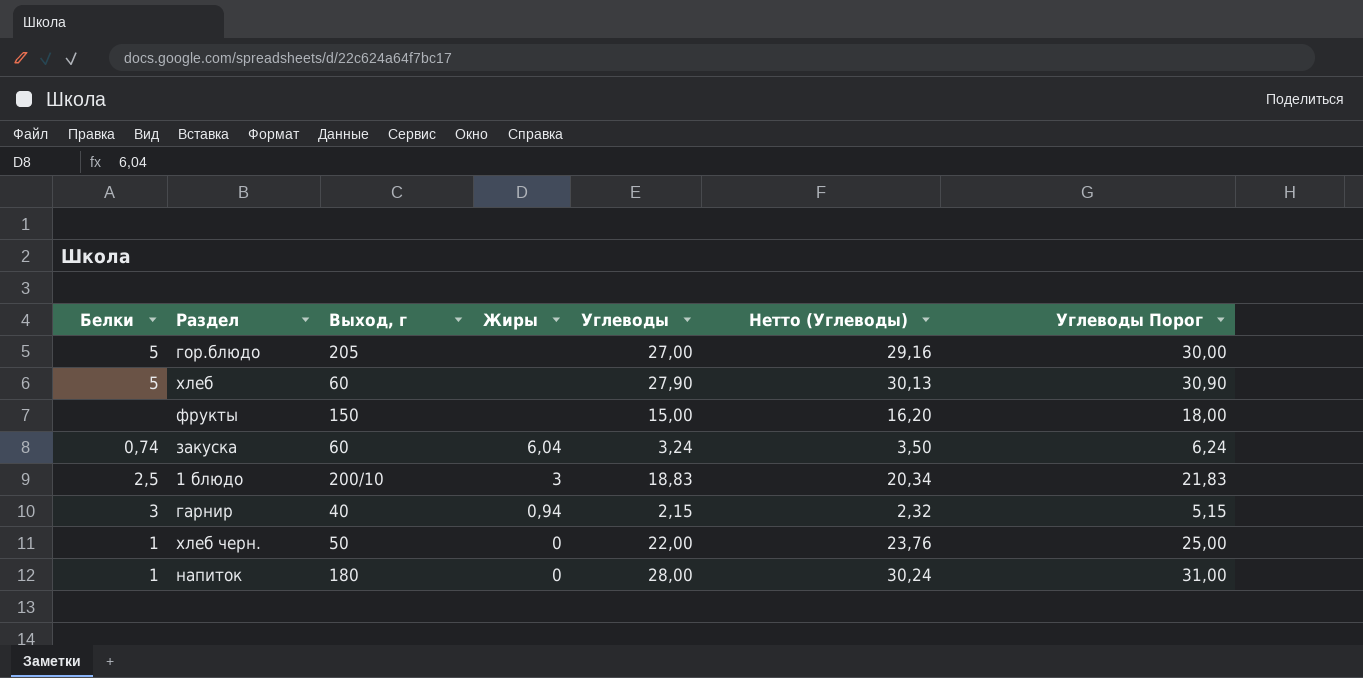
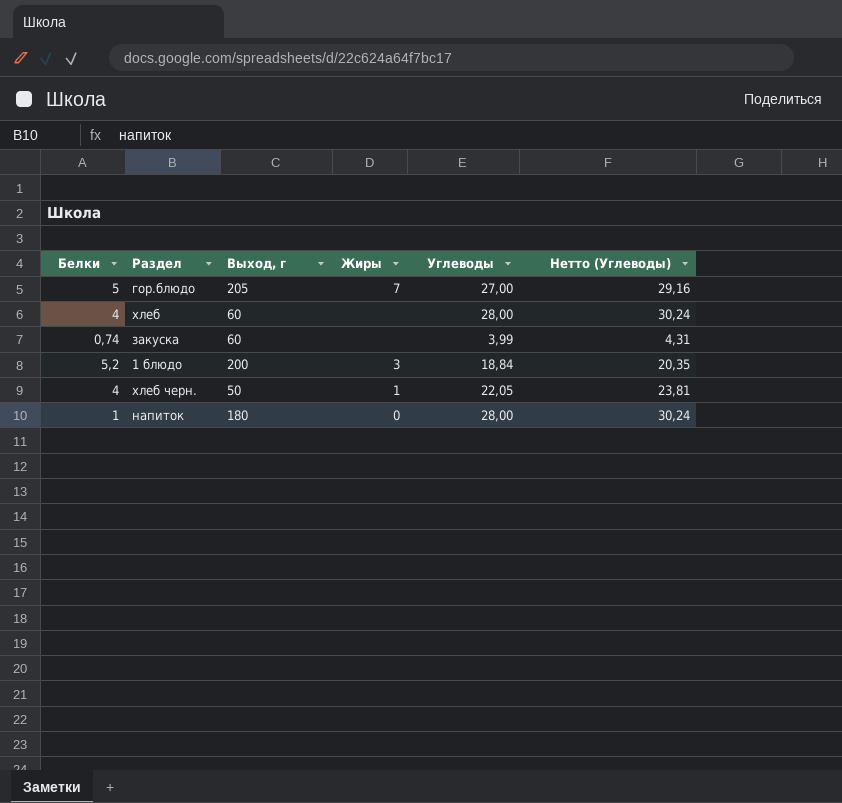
column Углеводы Порог | formula: [Углеводы] + 3 -> none
row фрукты: none | 150 | none | 15,00 | 16,20 | 18,00 -> none
row гарнир: 3 | 40 | 0,94 | 2,15 | 2,32 | 5,15 -> none
гор.блюдо | Жиры: none -> 7
хлеб | Белки: 5 -> 4
хлеб | Углеводы: 27,90 -> 28,00
хлеб | Нетто (Углеводы): 30,13 -> 30,24
закуска | Жиры: 6,04 -> none
закуска | Углеводы: 3,24 -> 3,99
закуска | Нетто (Углеводы): 3,50 -> 4,31
1 блюдо | Белки: 2,5 -> 5,2
1 блюдо | Выход, г: 200/10 -> 200
1 блюдо | Углеводы: 18,83 -> 18,84
1 блюдо | Нетто (Углеводы): 20,34 -> 20,35
хлеб черн. | Белки: 1 -> 4
хлеб черн. | Жиры: 0 -> 1
хлеб черн. | Углеводы: 22,00 -> 22,05
хлеб черн. | Нетто (Углеводы): 23,76 -> 23,81

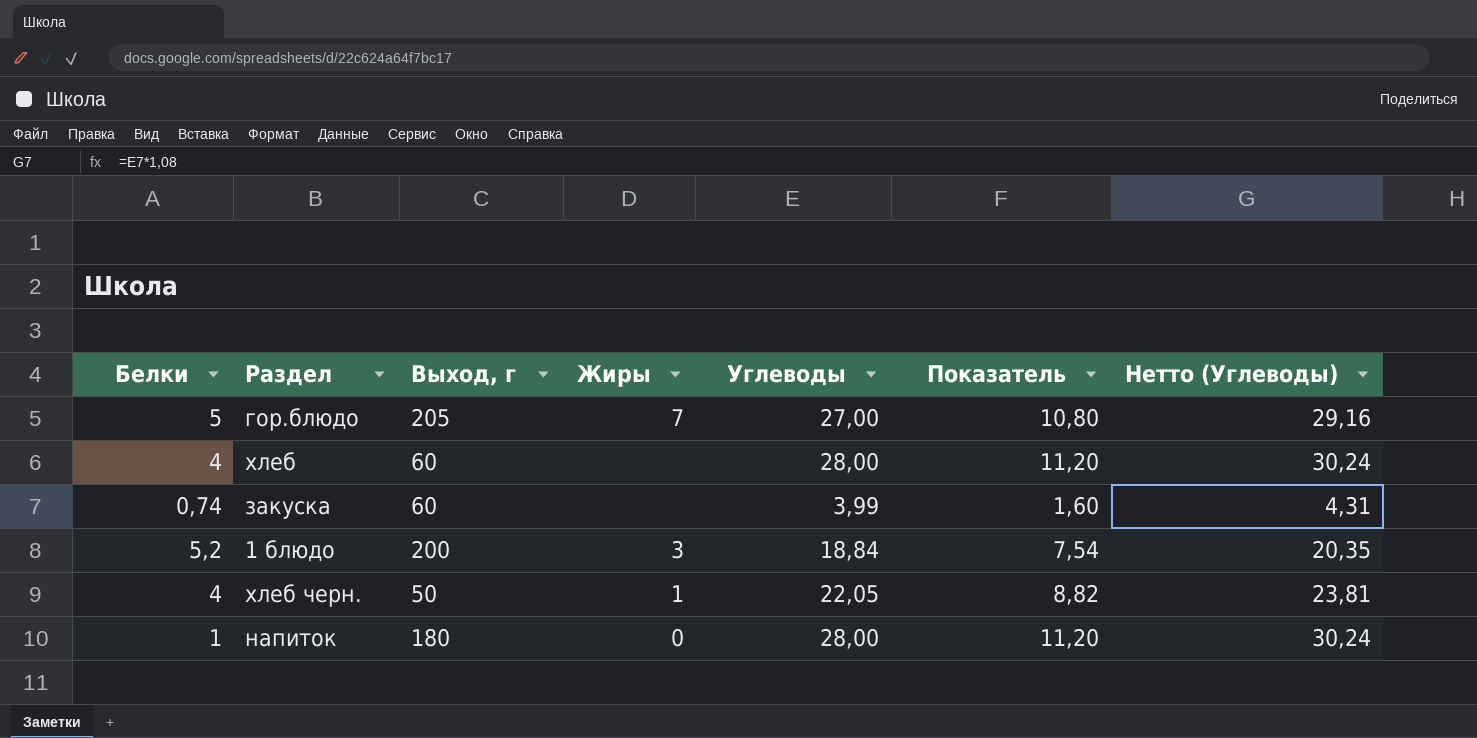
column Показатель | formula: none -> [Углеводы] * 0,4

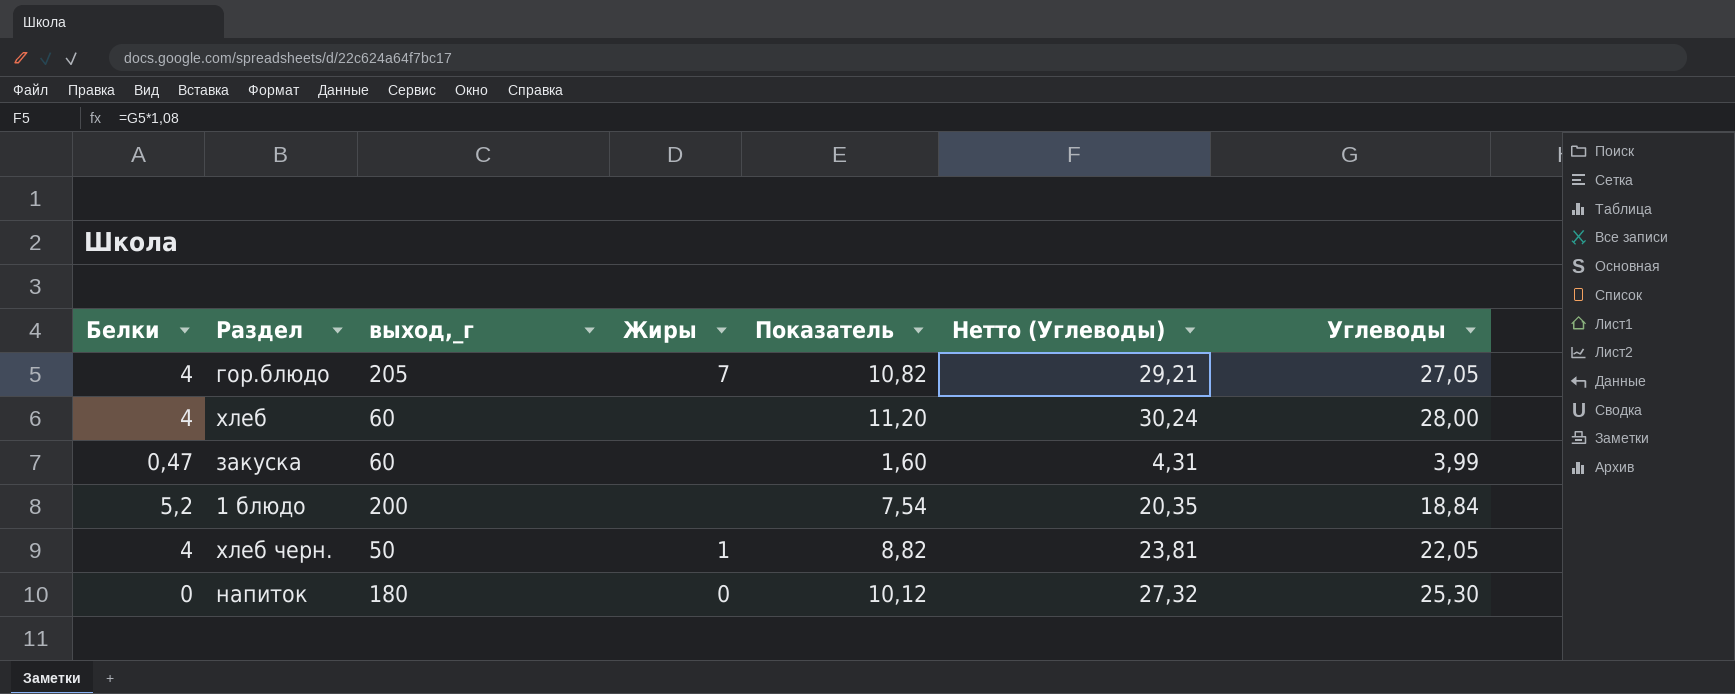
column name: Выход, г -> выход,_г
column Углеводы | position: 5 -> 7
гор.блюдо | Белки: 5 -> 4
гор.блюдо | Показатель: 10,80 -> 10,82
гор.блюдо | Нетто (Углеводы): 29,16 -> 29,21
гор.блюдо | Углеводы: 27,00 -> 27,05
закуска | Белки: 0,74 -> 0,47
1 блюдо | Жиры: 3 -> none
напиток | Белки: 1 -> 0
напиток | Показатель: 11,20 -> 10,12
напиток | Нетто (Углеводы): 30,24 -> 27,32
напиток | Углеводы: 28,00 -> 25,30

